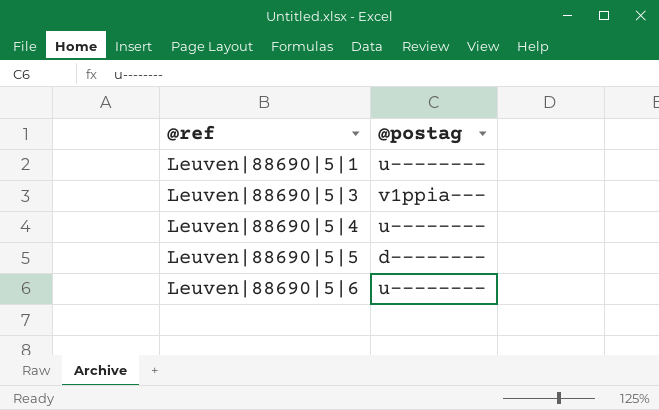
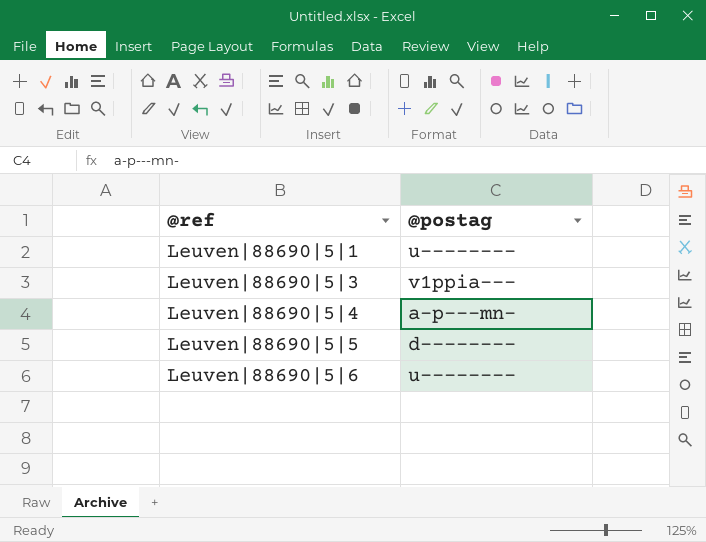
Leuven|88690|5|4 | @postag: u-------- -> a-p---mn-

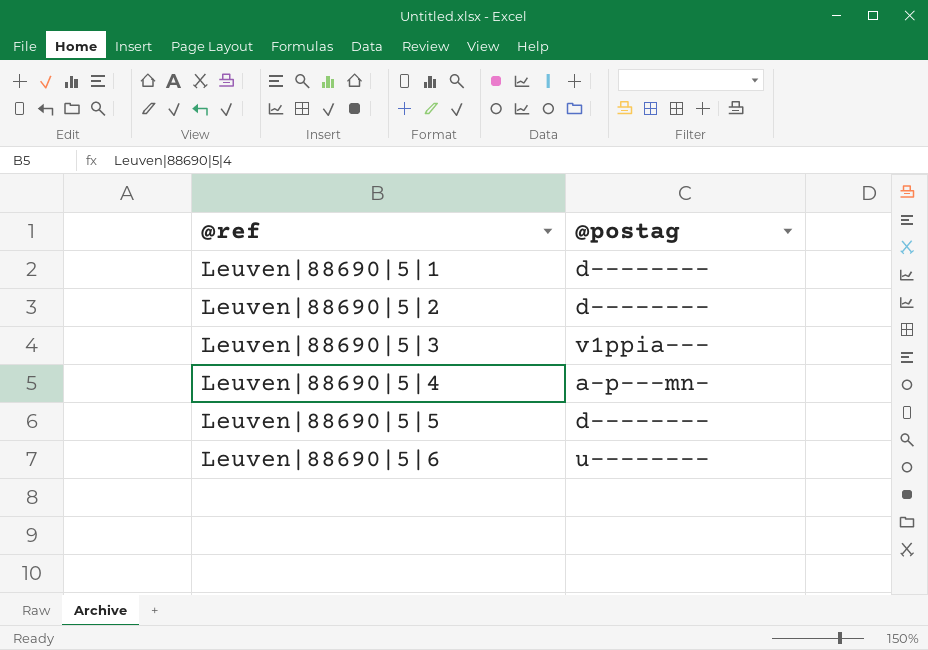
Leuven|88690|5|1 | @postag: u-------- -> d--------
row Leuven|88690|5|2: none -> d--------

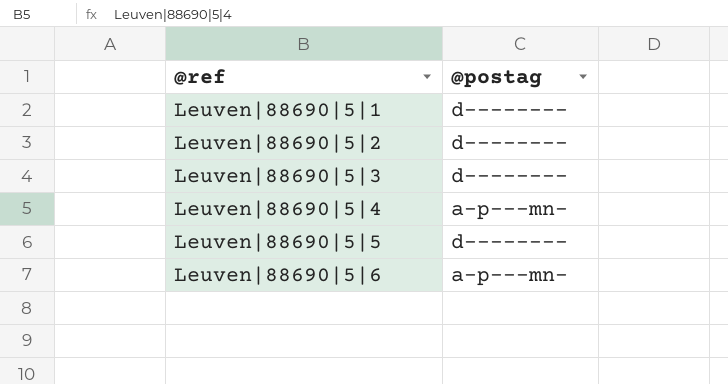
Leuven|88690|5|3 | @postag: v1ppia--- -> d--------
Leuven|88690|5|6 | @postag: u-------- -> a-p---mn-

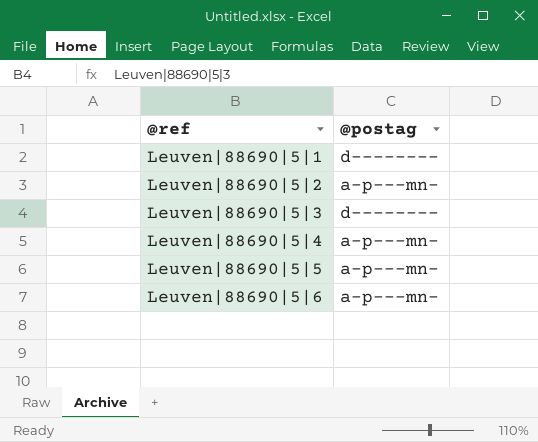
Leuven|88690|5|2 | @postag: d-------- -> a-p---mn-
Leuven|88690|5|5 | @postag: d-------- -> a-p---mn-

